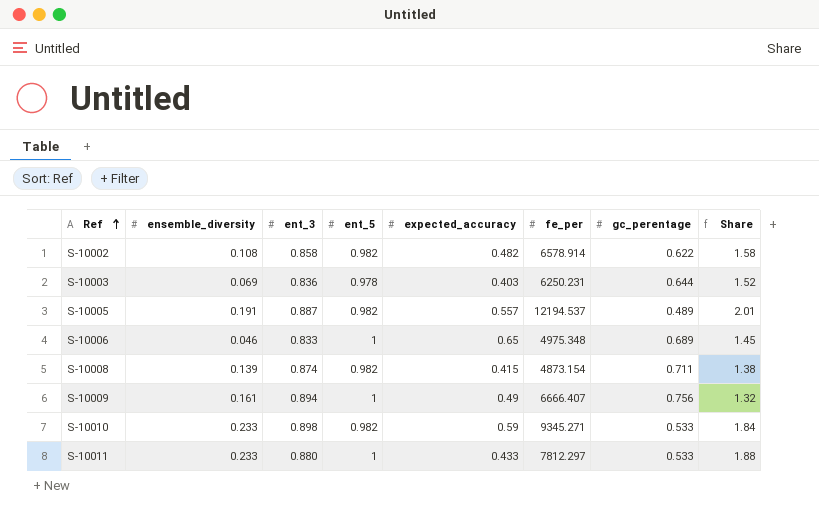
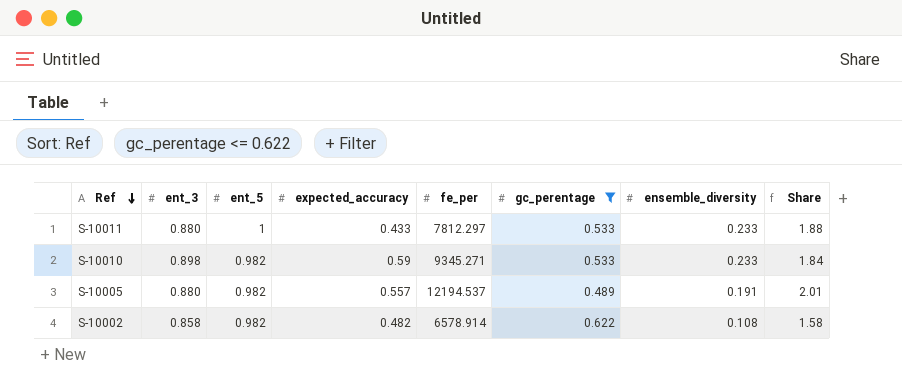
filter: none -> gc_perentage <= 0.622
row order: Ref ascending -> Ref descending
column ensemble_diversity | position: 2 -> 7
S-10005 | ent_3: 0.887 -> 0.880

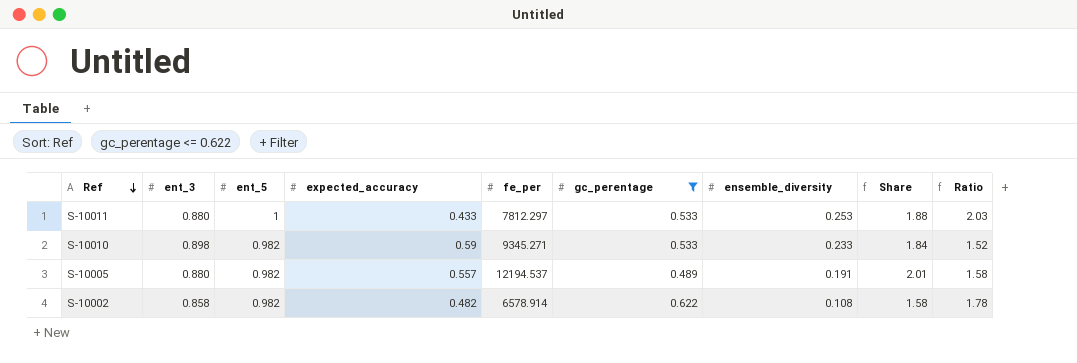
column Ratio | formula: none -> [ent_3] / [expected_accuracy]
S-10011 | ensemble_diversity: 0.233 -> 0.253

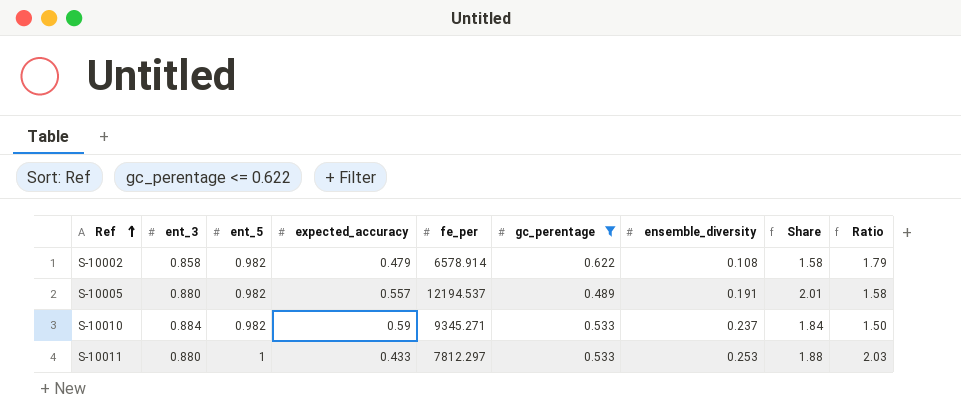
row order: Ref descending -> Ref ascending
S-10002 | expected_accuracy: 0.482 -> 0.479
S-10002 | Ratio: 1.78 -> 1.79
S-10010 | ent_3: 0.898 -> 0.884
S-10010 | ensemble_diversity: 0.233 -> 0.237
S-10010 | Ratio: 1.52 -> 1.50

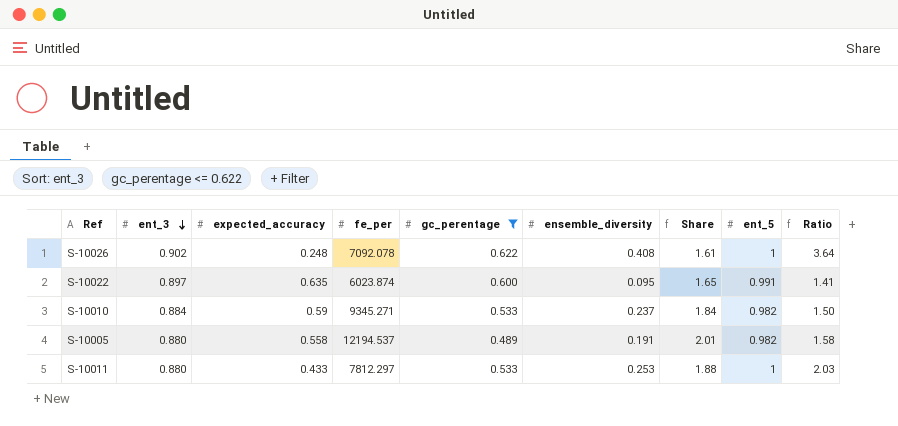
row order: Ref ascending -> ent_3 descending
column ent_5 | position: 3 -> 8
row S-10002: 0.858 | 0.982 | 0.479 | 6578.914 | 0.622 | 0.108 | 1.58 | 1.79 -> none
row S-10026: none -> 0.902 | 0.248 | 7092.078 | 0.622 | 0.408 | 1.61 | 1 | 3.64
row S-10022: none -> 0.897 | 0.635 | 6023.874 | 0.600 | 0.095 | 1.65 | 0.991 | 1.41
S-10005 | expected_accuracy: 0.557 -> 0.558

